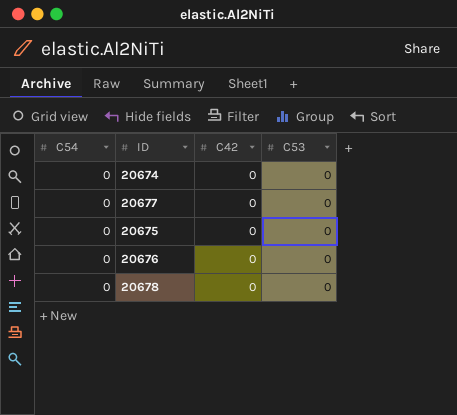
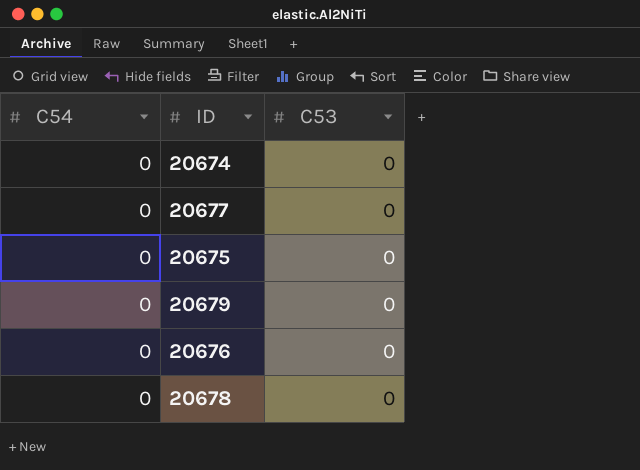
column C42 | position: 3 -> none
row 20679: none -> 0 | 0

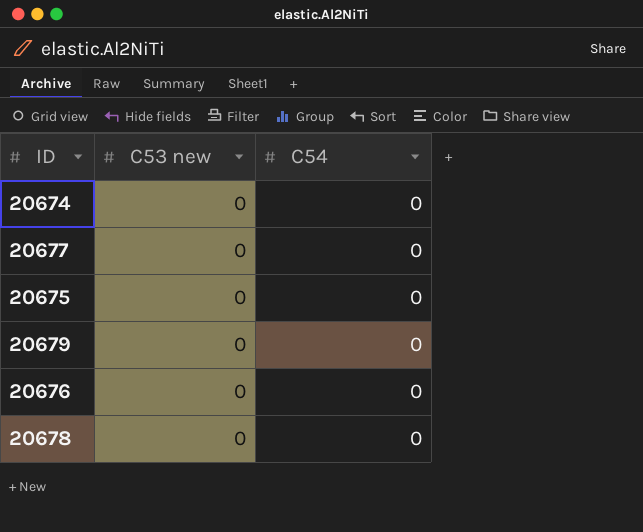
column name: C53 -> C53 new
column C54 | position: 1 -> 3

